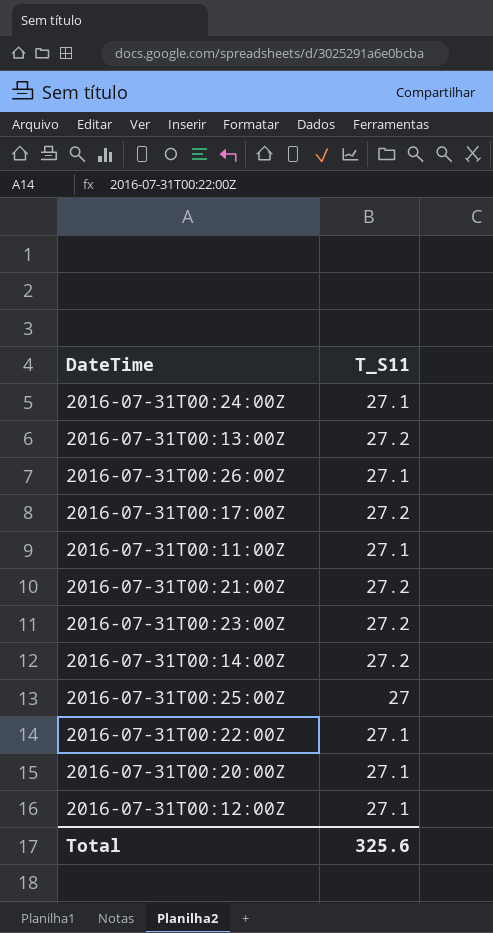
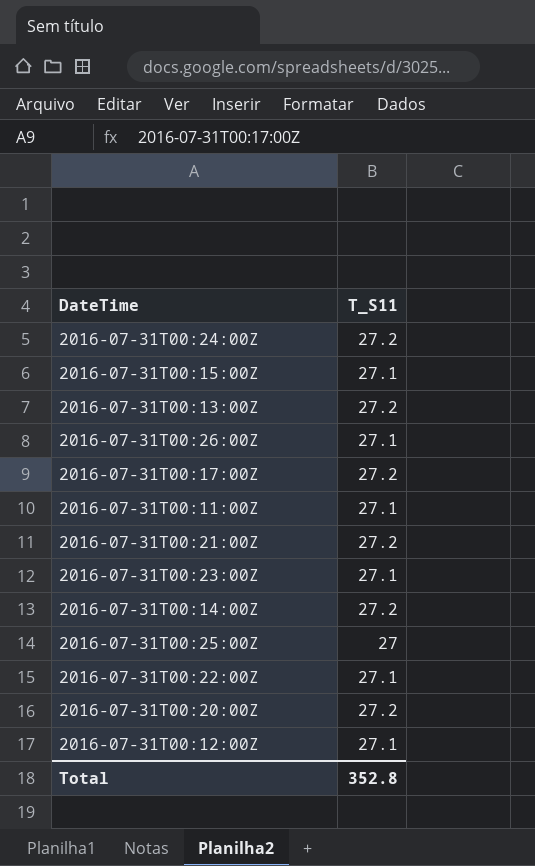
2016-07-31T00:24:00Z | T_S11: 27.1 -> 27.2
row 2016-07-31T00:15:00Z: none -> 27.1
2016-07-31T00:23:00Z | T_S11: 27.2 -> 27.1
2016-07-31T00:20:00Z | T_S11: 27.1 -> 27.2
Total | T_S11: 325.6 -> 352.8

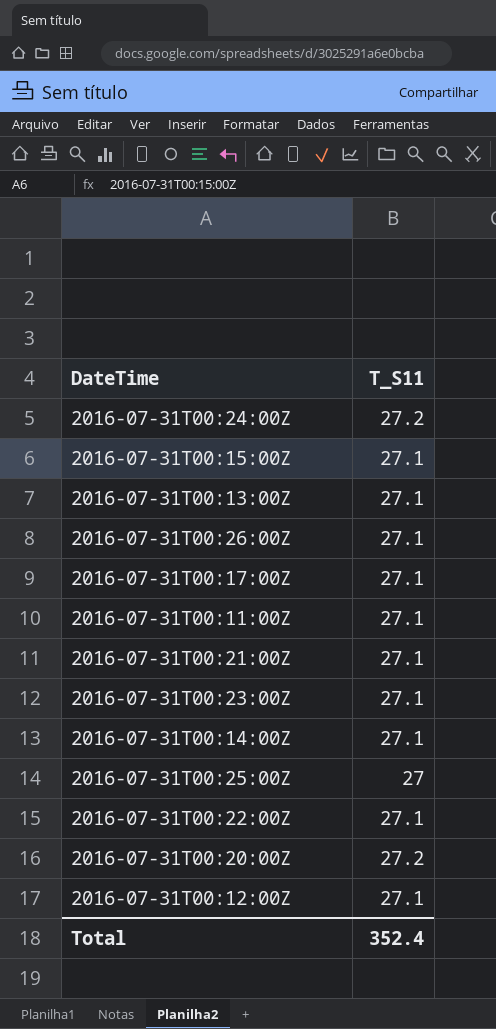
2016-07-31T00:13:00Z | T_S11: 27.2 -> 27.1
2016-07-31T00:17:00Z | T_S11: 27.2 -> 27.1
2016-07-31T00:21:00Z | T_S11: 27.2 -> 27.1
2016-07-31T00:14:00Z | T_S11: 27.2 -> 27.1
Total | T_S11: 352.8 -> 352.4

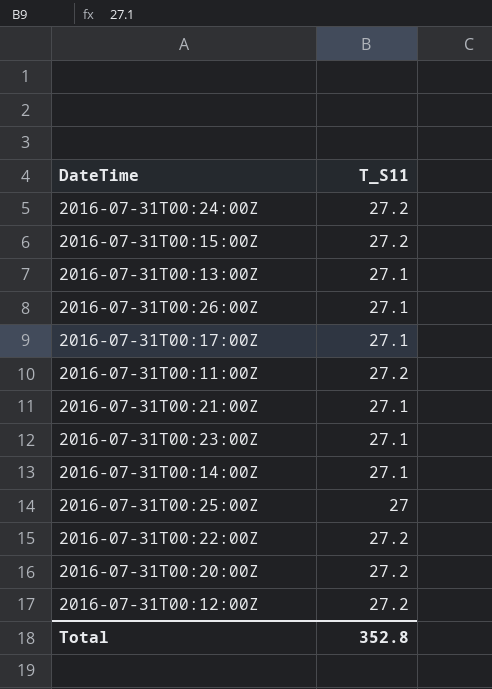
2016-07-31T00:15:00Z | T_S11: 27.1 -> 27.2
2016-07-31T00:11:00Z | T_S11: 27.1 -> 27.2
2016-07-31T00:22:00Z | T_S11: 27.1 -> 27.2
2016-07-31T00:12:00Z | T_S11: 27.1 -> 27.2
Total | T_S11: 352.4 -> 352.8

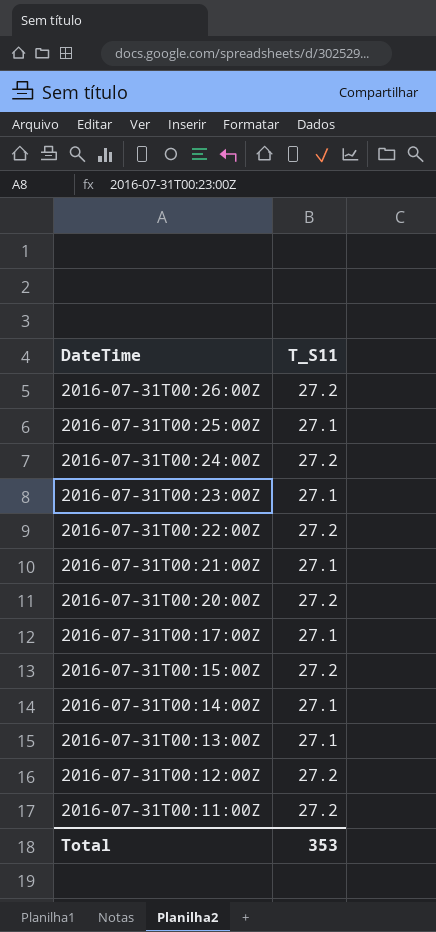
row order: none -> DateTime descending
2016-07-31T00:26:00Z | T_S11: 27.1 -> 27.2
2016-07-31T00:25:00Z | T_S11: 27 -> 27.1
Total | T_S11: 352.8 -> 353

